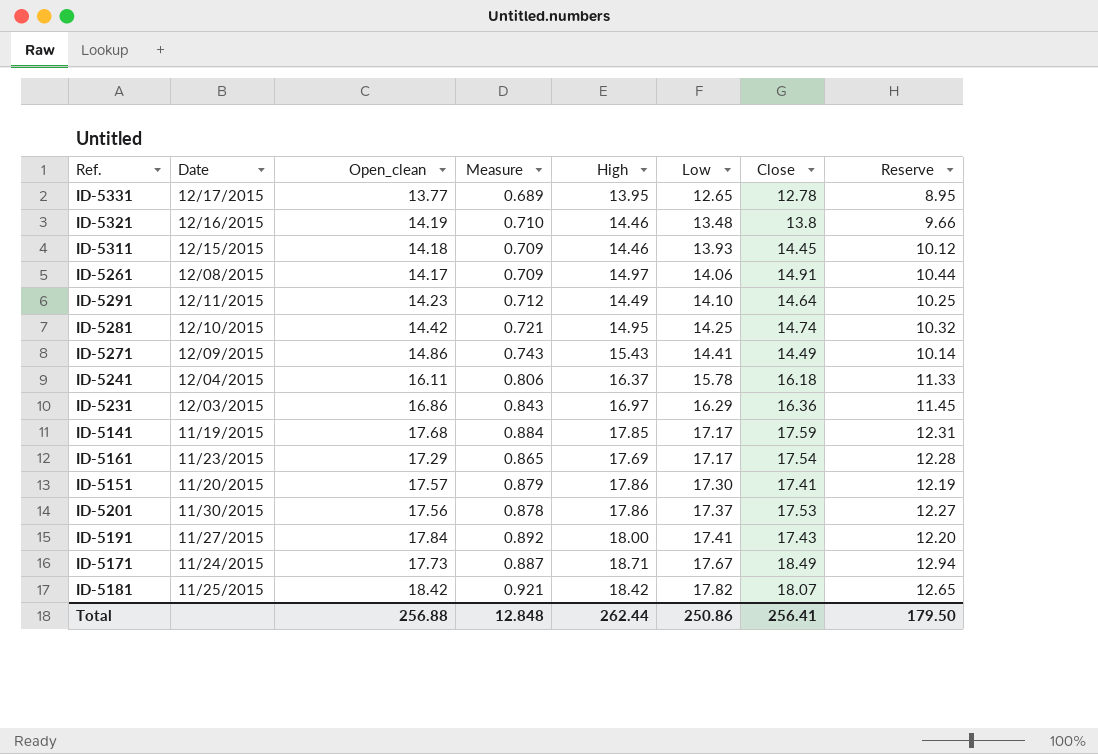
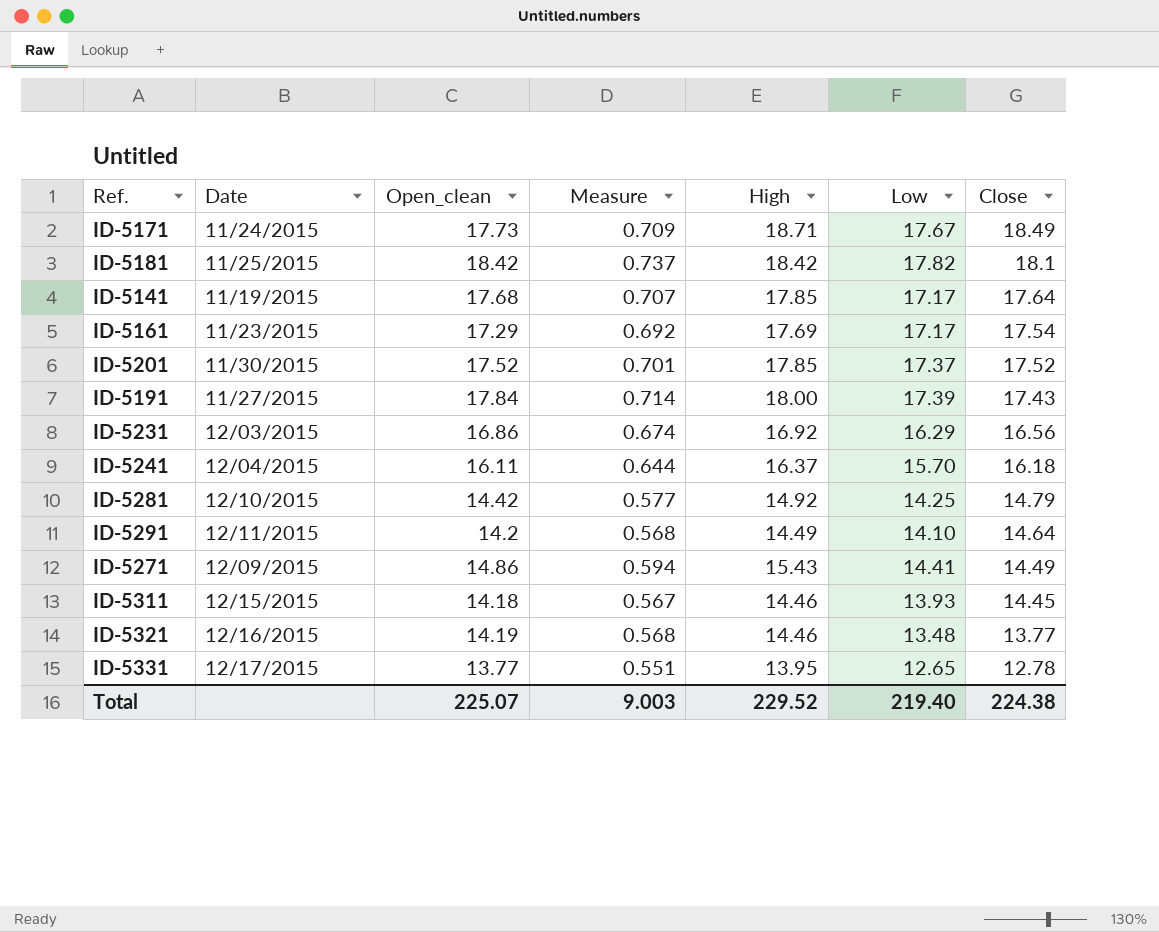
row order: Low ascending -> Close descending
column Reserve | formula: [Close] * 0.7 -> none
column Measure | formula: [Open_clean] * 0.05 -> [Open_clean] * 0.04
row ID-5261: 12/08/2015 | 14.17 | 0.709 | 14.97 | 14.06 | 14.91 | 10.44 -> none
row ID-5151: 11/20/2015 | 17.57 | 0.879 | 17.86 | 17.30 | 17.41 | 12.19 -> none
ID-5181 | Close: 18.07 -> 18.1
ID-5141 | Close: 17.59 -> 17.64
ID-5201 | Open_clean: 17.56 -> 17.52
ID-5201 | High: 17.86 -> 17.85
ID-5201 | Close: 17.53 -> 17.52
ID-5191 | Low: 17.41 -> 17.39
ID-5231 | High: 16.97 -> 16.92
ID-5231 | Close: 16.36 -> 16.56
ID-5241 | Low: 15.78 -> 15.70
ID-5281 | High: 14.95 -> 14.92
ID-5281 | Close: 14.74 -> 14.79
ID-5291 | Open_clean: 14.23 -> 14.2
ID-5321 | Close: 13.8 -> 13.77
Total | Open_clean: 256.88 -> 225.07
Total | Measure: 12.848 -> 9.003
Total | High: 262.44 -> 229.52
Total | Low: 250.86 -> 219.40
Total | Close: 256.41 -> 224.38

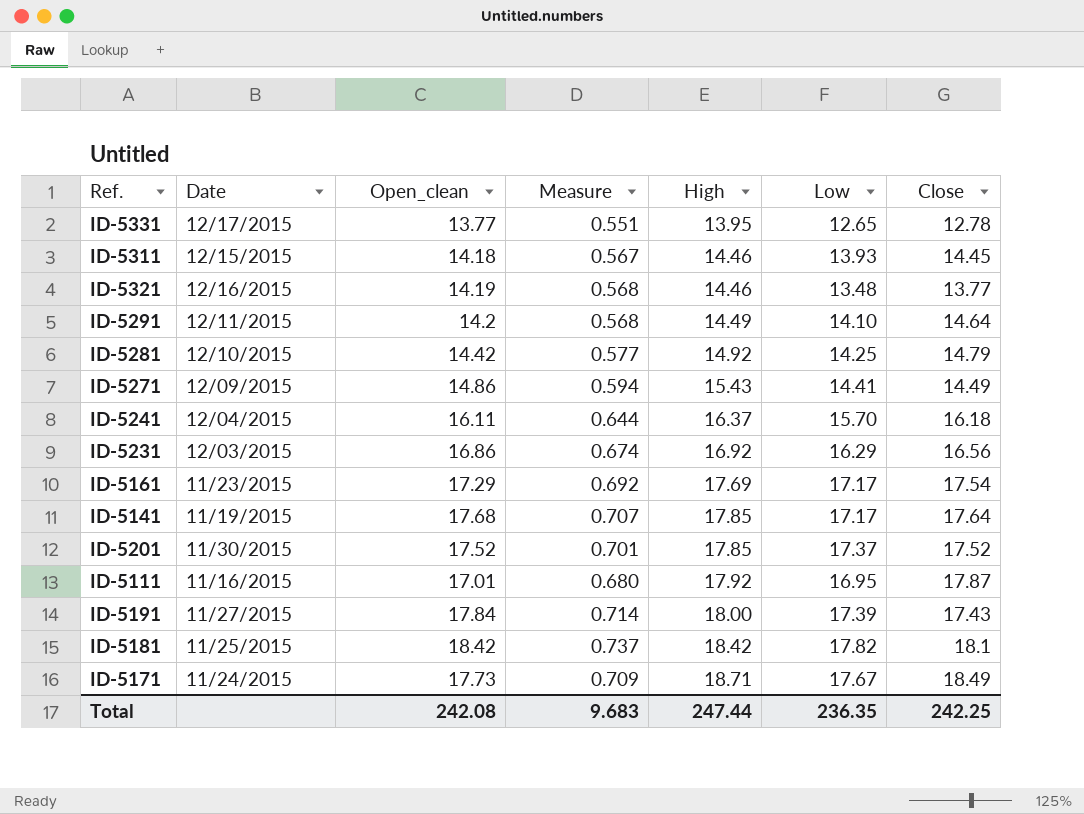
row order: Close descending -> High ascending
row ID-5111: none -> 11/16/2015 | 17.01 | 0.680 | 17.92 | 16.95 | 17.87
Total | Open_clean: 225.07 -> 242.08
Total | Measure: 9.003 -> 9.683
Total | High: 229.52 -> 247.44
Total | Low: 219.40 -> 236.35
Total | Close: 224.38 -> 242.25

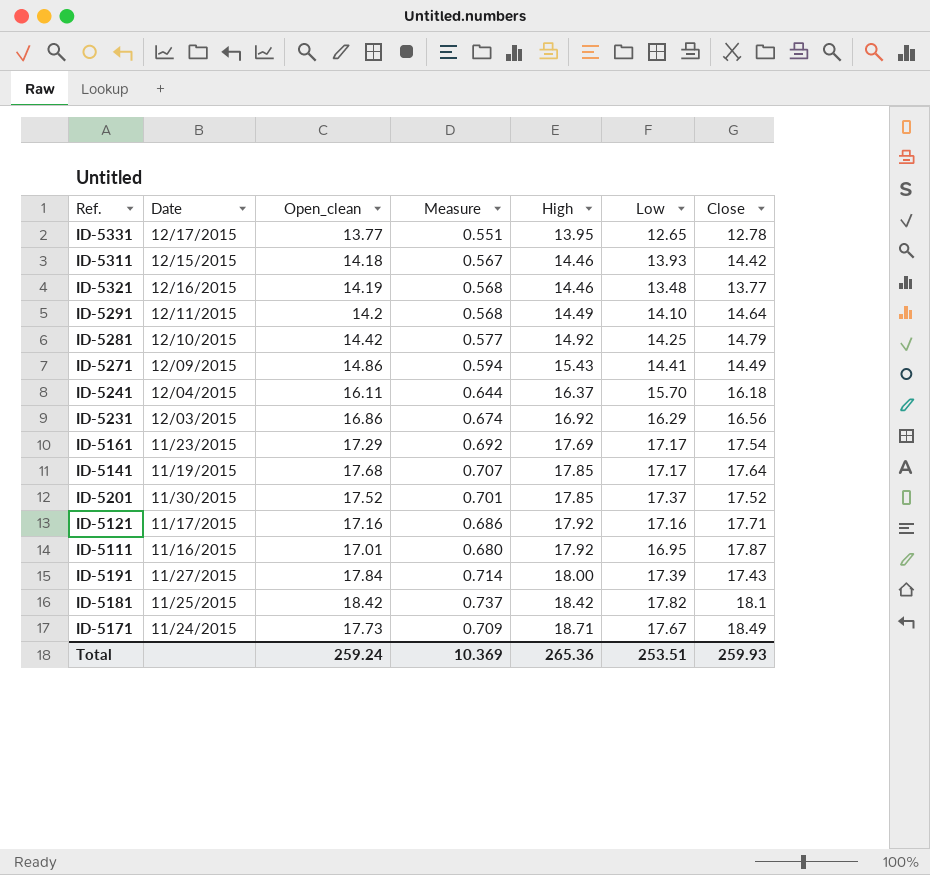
ID-5311 | Close: 14.45 -> 14.42
row ID-5121: none -> 11/17/2015 | 17.16 | 0.686 | 17.92 | 17.16 | 17.71
Total | Open_clean: 242.08 -> 259.24
Total | Measure: 9.683 -> 10.369
Total | High: 247.44 -> 265.36
Total | Low: 236.35 -> 253.51
Total | Close: 242.25 -> 259.93

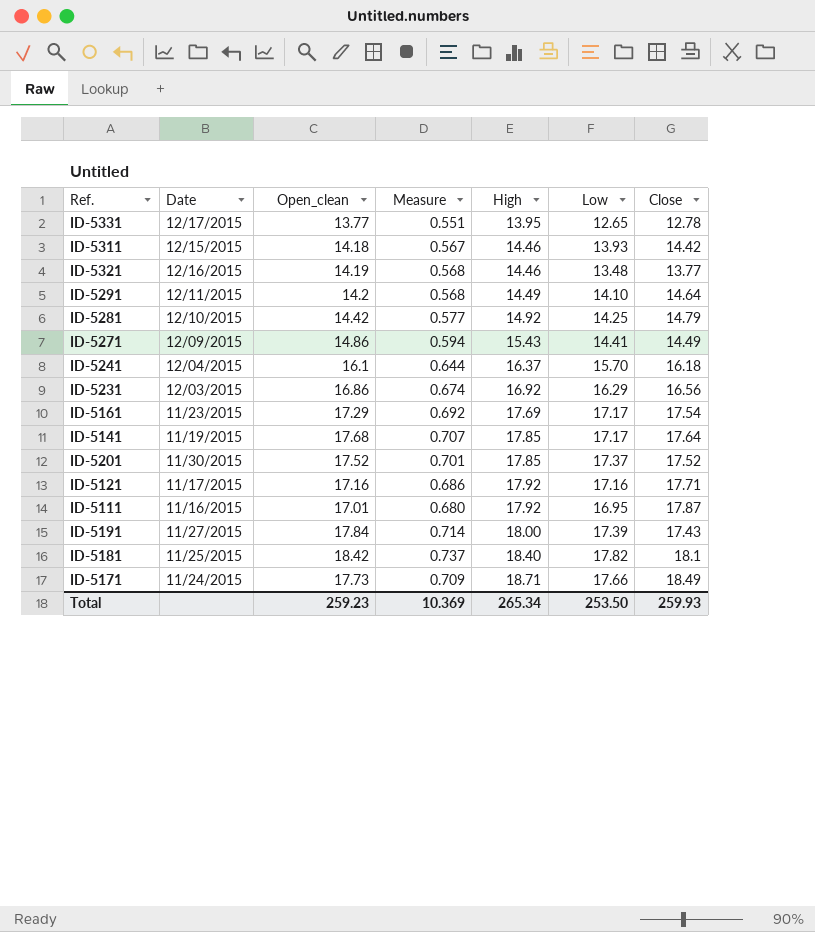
ID-5241 | Open_clean: 16.11 -> 16.1
ID-5181 | High: 18.42 -> 18.40
ID-5171 | Low: 17.67 -> 17.66
Total | Open_clean: 259.24 -> 259.23
Total | High: 265.36 -> 265.34
Total | Low: 253.51 -> 253.50

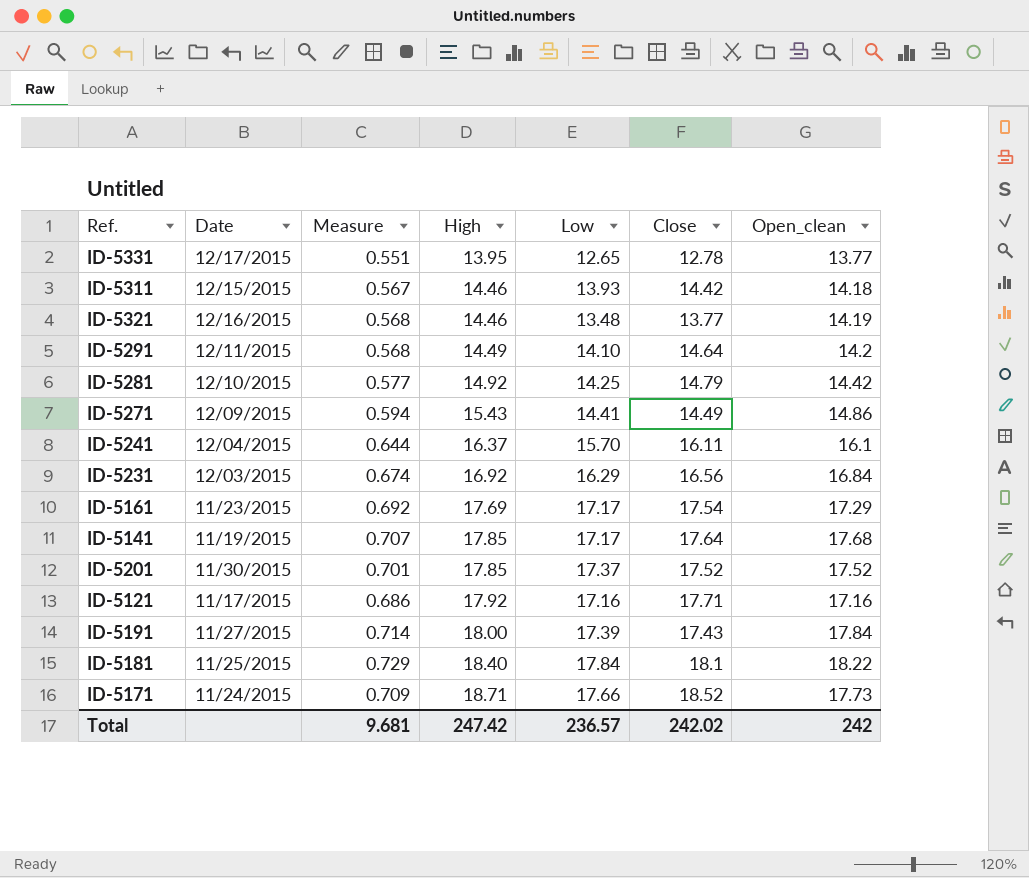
column Open_clean | position: 3 -> 7
row ID-5111: 11/16/2015 | 17.01 | 0.680 | 17.92 | 16.95 | 17.87 -> none
ID-5241 | Close: 16.18 -> 16.11
ID-5231 | Open_clean: 16.86 -> 16.84
ID-5181 | Measure: 0.737 -> 0.729
ID-5181 | Low: 17.82 -> 17.84
ID-5181 | Open_clean: 18.42 -> 18.22
ID-5171 | Close: 18.49 -> 18.52
Total | Measure: 10.369 -> 9.681
Total | High: 265.34 -> 247.42
Total | Low: 253.50 -> 236.57
Total | Close: 259.93 -> 242.02
Total | Open_clean: 259.23 -> 242

